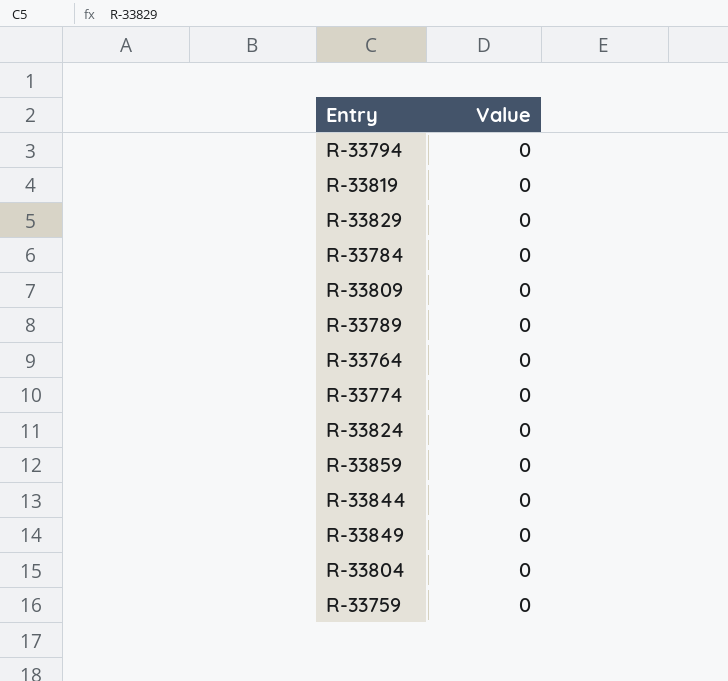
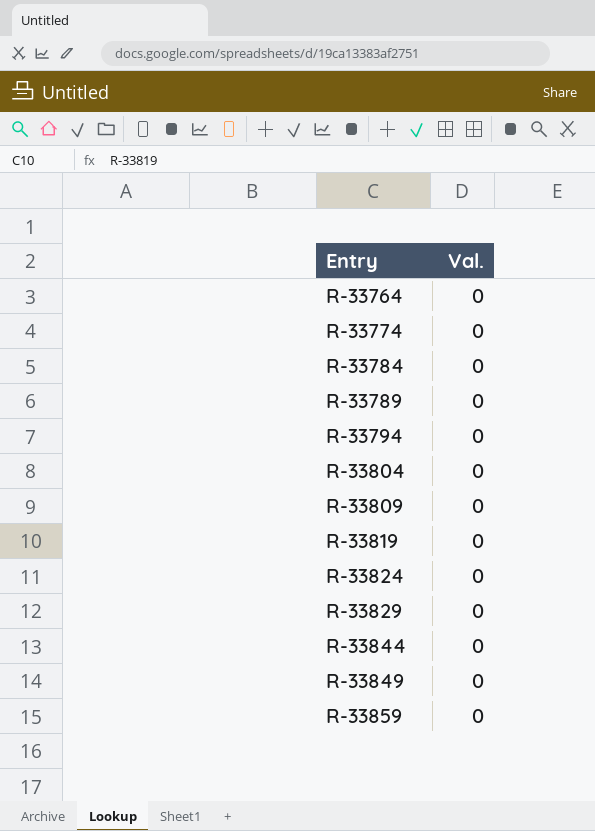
row order: none -> Entry ascending
column name: Value -> Val.
row R-33759: 0 -> none

